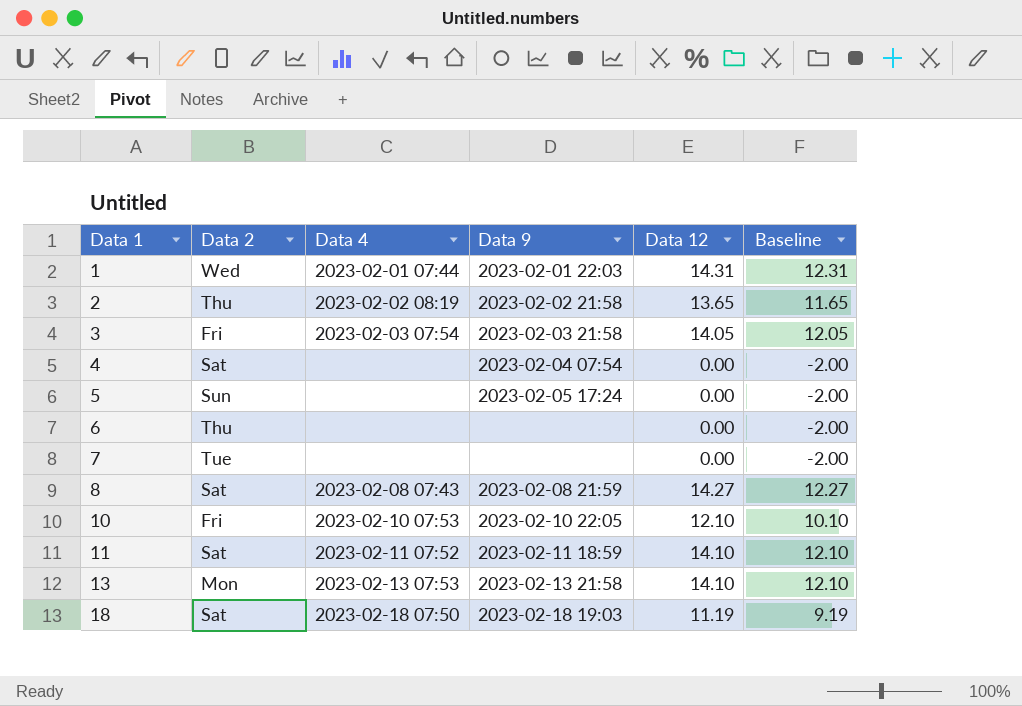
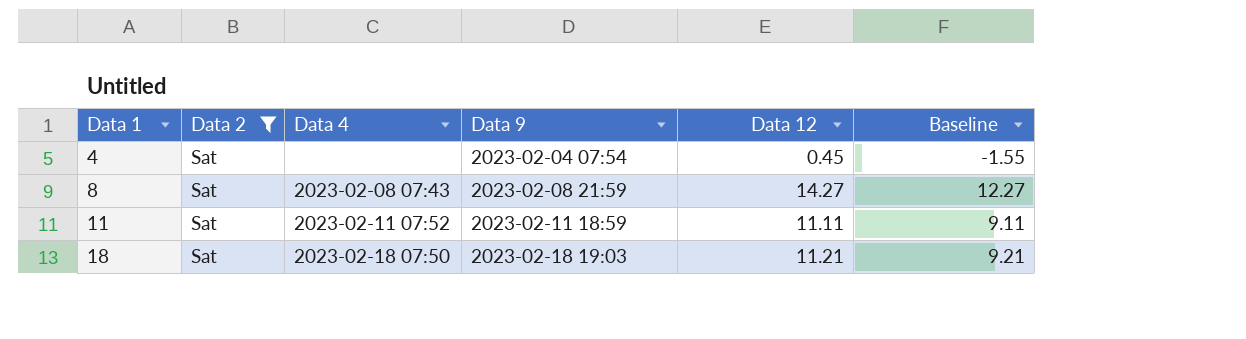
filter: none -> Data 2 = Sat
4 | Data 12: 0.00 -> 0.45
4 | Baseline: -2.00 -> -1.55
11 | Data 12: 14.10 -> 11.11
11 | Baseline: 12.10 -> 9.11
18 | Data 12: 11.19 -> 11.21
18 | Baseline: 9.19 -> 9.21

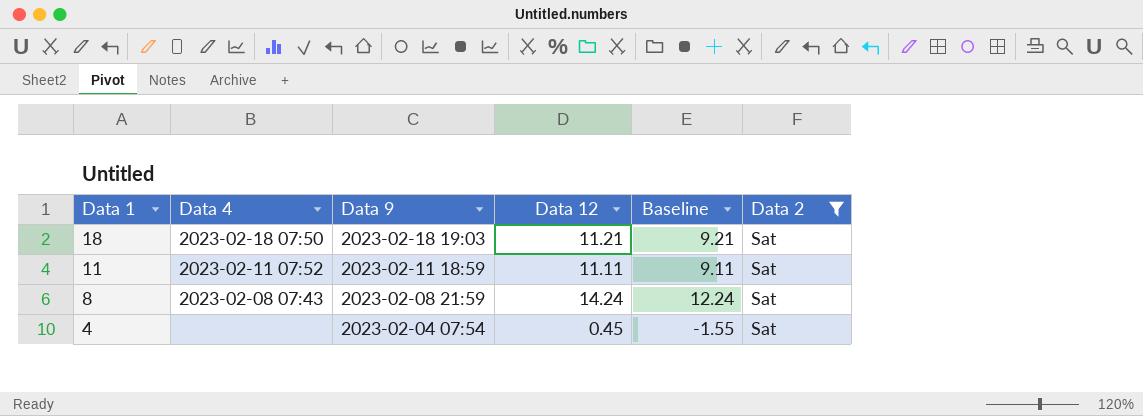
row order: Data 1 ascending -> Data 1 descending
column Data 2 | position: 2 -> 6
8 | Data 12: 14.27 -> 14.24
8 | Baseline: 12.27 -> 12.24

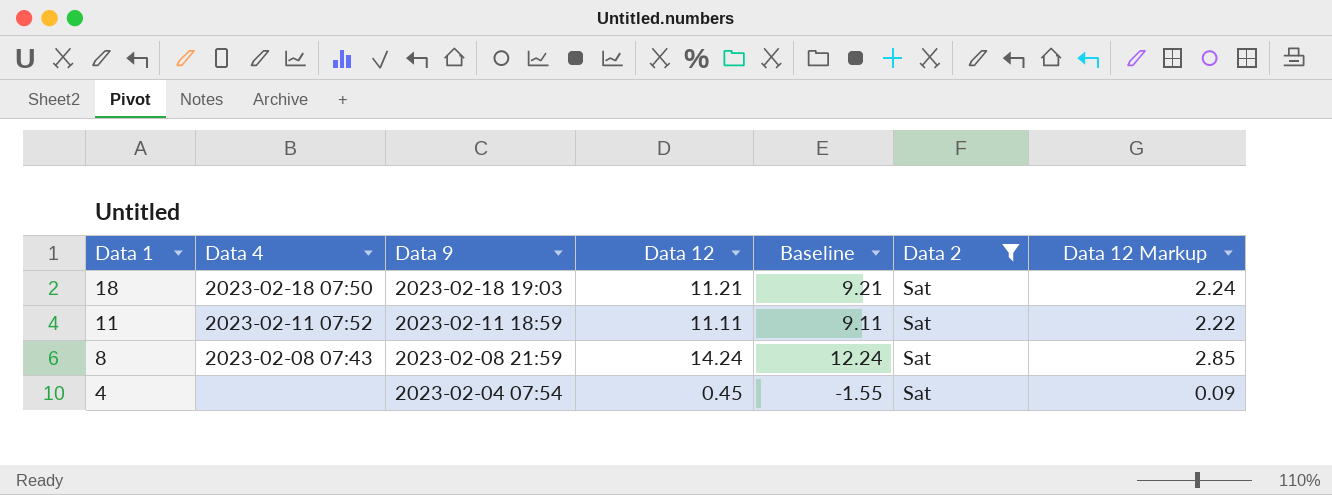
column Data 12 Markup | formula: none -> [Data 12] * 0.2

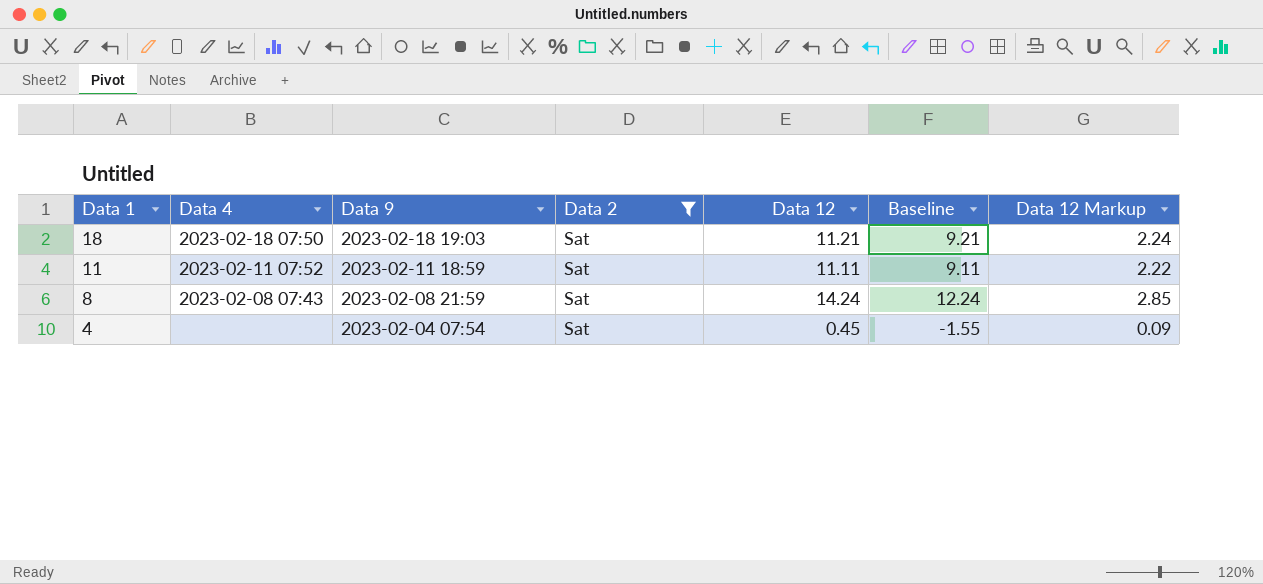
column Data 2 | position: 6 -> 4

